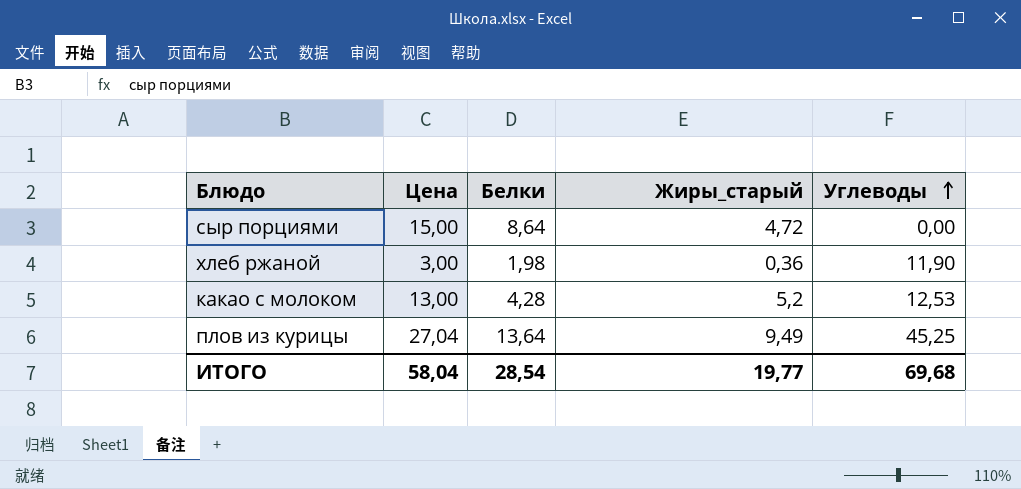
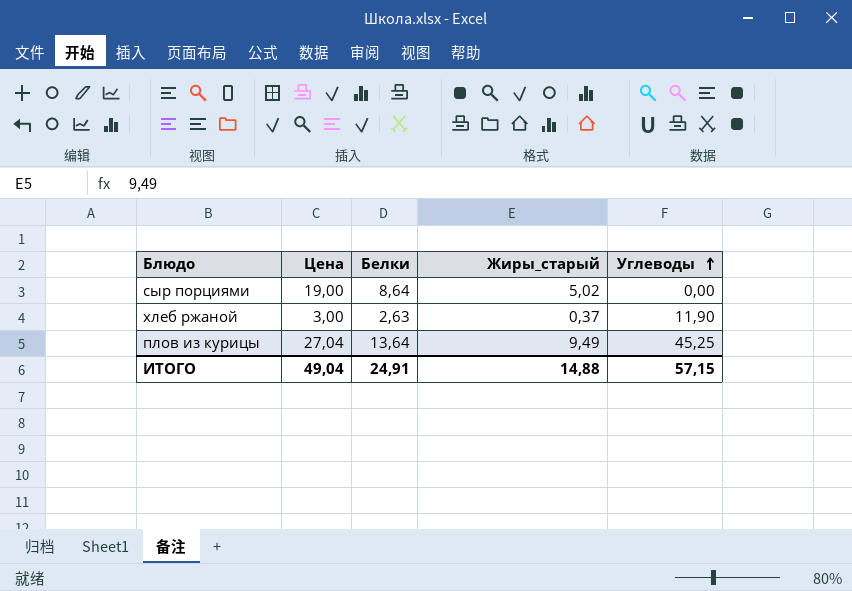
row какао с молоком: 13,00 | 4,28 | 5,2 | 12,53 -> none
сыр порциями | Цена: 15,00 -> 19,00
сыр порциями | Жиры_старый: 4,72 -> 5,02
хлеб ржаной | Белки: 1,98 -> 2,63
хлеб ржаной | Жиры_старый: 0,36 -> 0,37
ИТОГО | Цена: 58,04 -> 49,04
ИТОГО | Белки: 28,54 -> 24,91
ИТОГО | Жиры_старый: 19,77 -> 14,88
ИТОГО | Углеводы: 69,68 -> 57,15

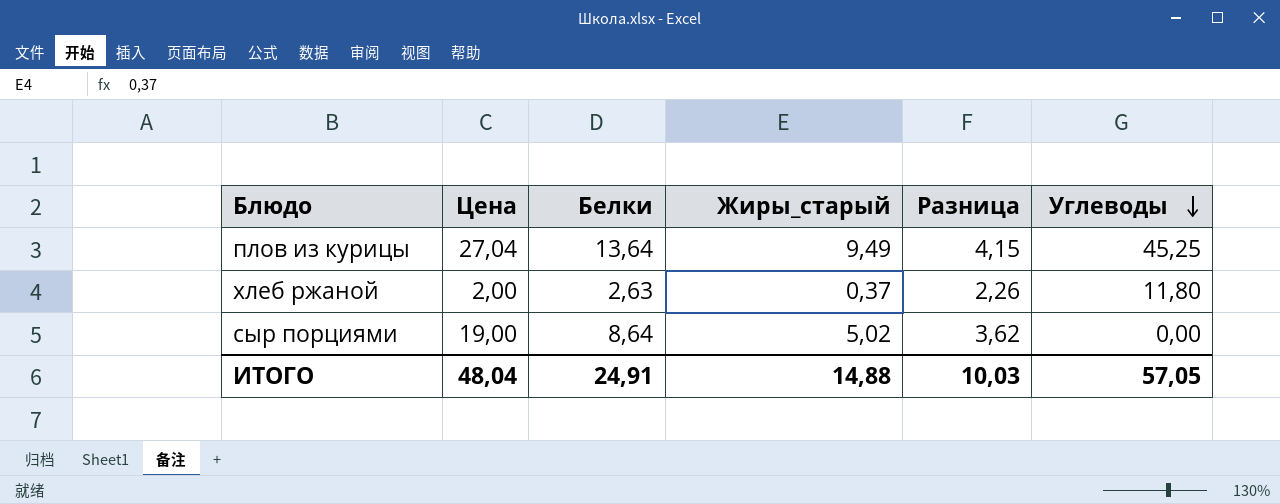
row order: Углеводы ascending -> Углеводы descending
column Разница | formula: none -> [Белки] - [Жиры_старый]
хлеб ржаной | Цена: 3,00 -> 2,00
хлеб ржаной | Углеводы: 11,90 -> 11,80
ИТОГО | Цена: 49,04 -> 48,04
ИТОГО | Углеводы: 57,15 -> 57,05

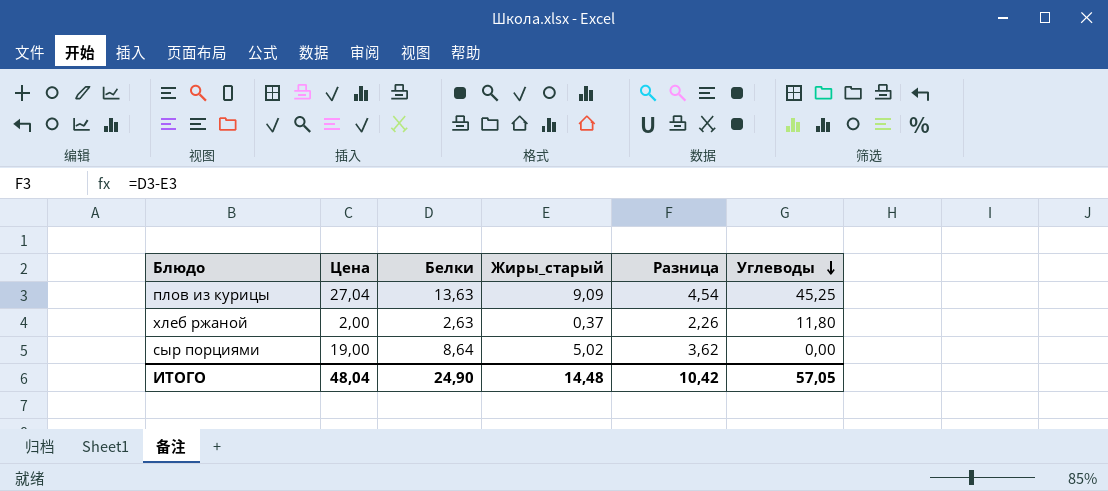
плов из курицы | Белки: 13,64 -> 13,63
плов из курицы | Жиры_старый: 9,49 -> 9,09
плов из курицы | Разница: 4,15 -> 4,54
ИТОГО | Белки: 24,91 -> 24,90
ИТОГО | Жиры_старый: 14,88 -> 14,48
ИТОГО | Разница: 10,03 -> 10,42

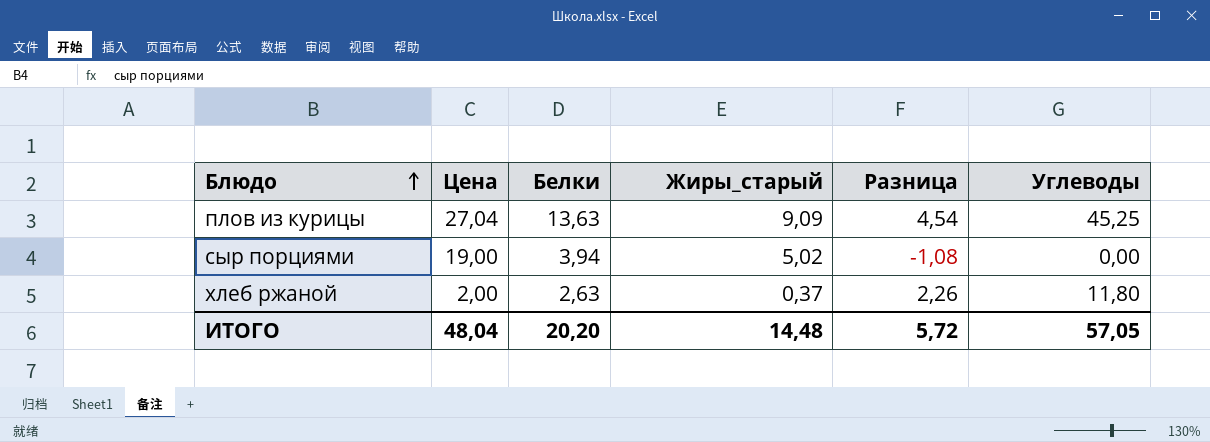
row order: Углеводы descending -> Блюдо ascending
сыр порциями | Белки: 8,64 -> 3,94
сыр порциями | Разница: 3,62 -> -1,08
ИТОГО | Белки: 24,90 -> 20,20
ИТОГО | Разница: 10,42 -> 5,72

